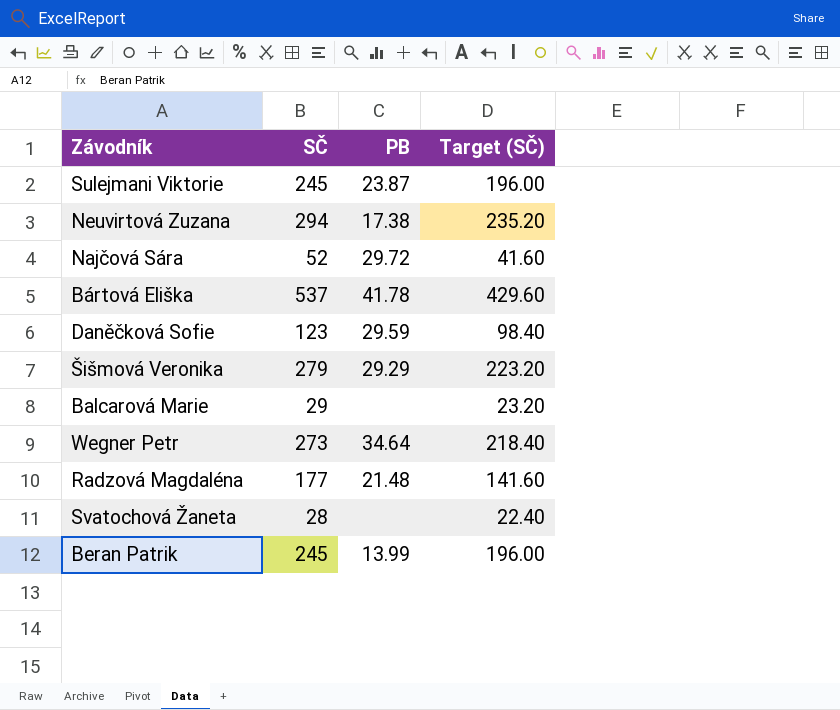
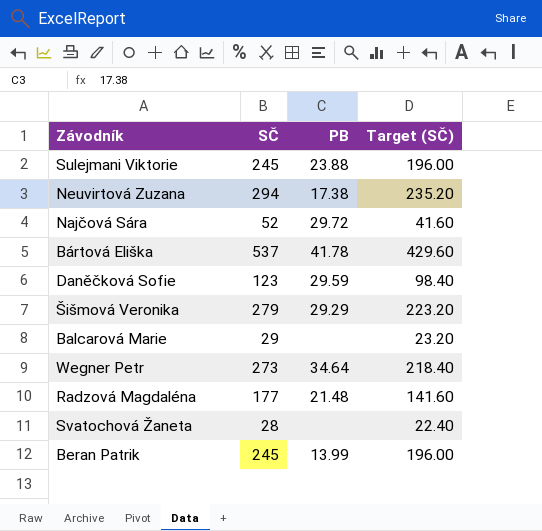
Sulejmani Viktorie | PB: 23.87 -> 23.88

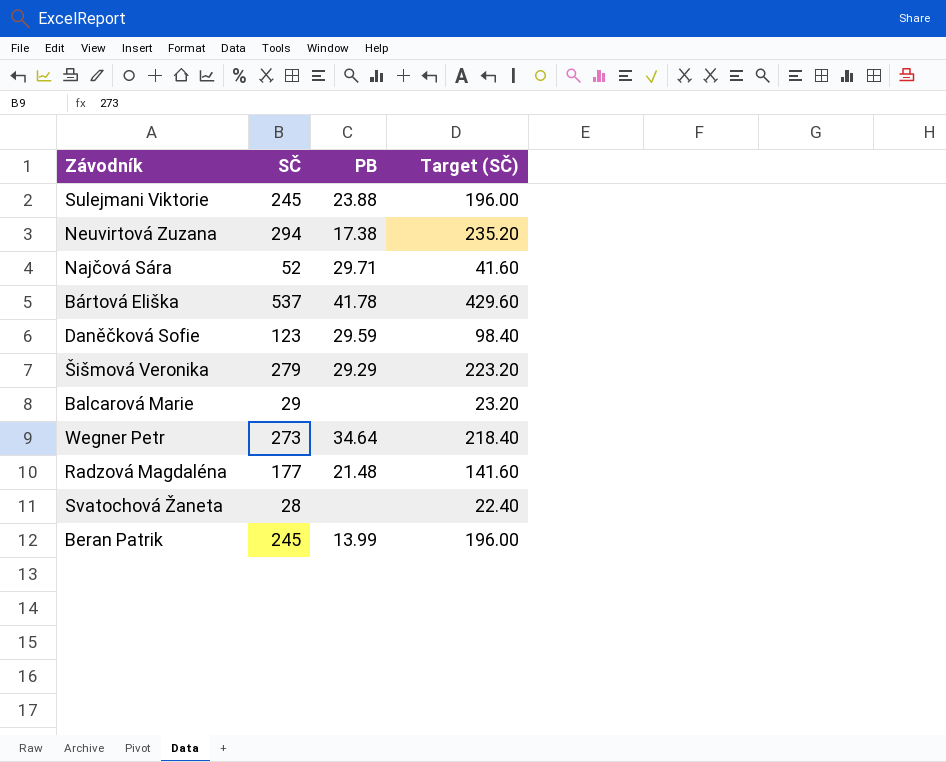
Najčová Sára | PB: 29.72 -> 29.71

